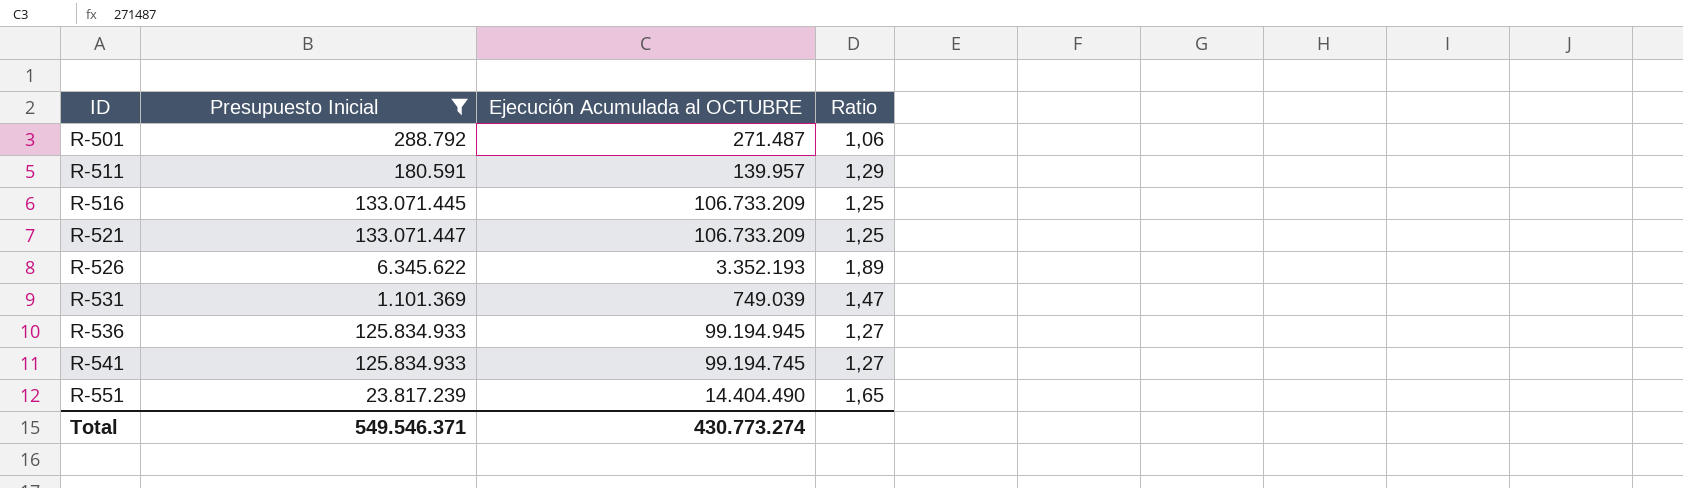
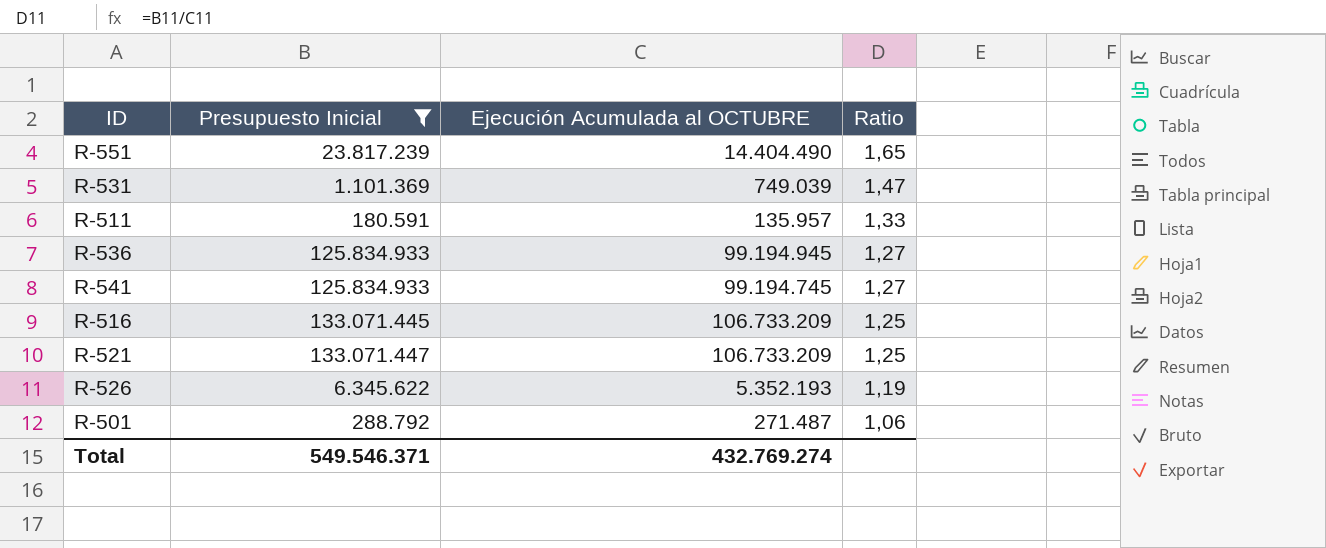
row order: ID ascending -> Ratio descending
R-511 | Ejecución Acumulada al OCTUBRE: 139.957 -> 135.957
R-511 | Ratio: 1,29 -> 1,33
R-526 | Ejecución Acumulada al OCTUBRE: 3.352.193 -> 5.352.193
R-526 | Ratio: 1,89 -> 1,19
Total | Ejecución Acumulada al OCTUBRE: 430.773.274 -> 432.769.274

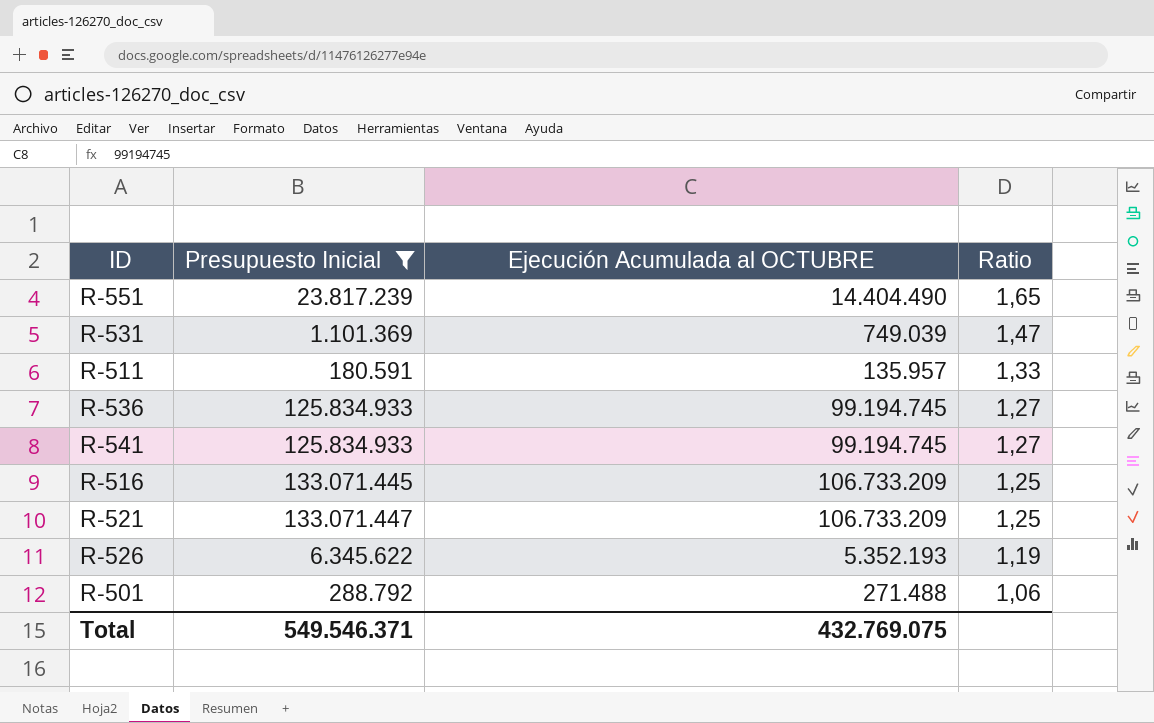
R-536 | Ejecución Acumulada al OCTUBRE: 99.194.945 -> 99.194.745
R-501 | Ejecución Acumulada al OCTUBRE: 271.487 -> 271.488
Total | Ejecución Acumulada al OCTUBRE: 432.769.274 -> 432.769.075

